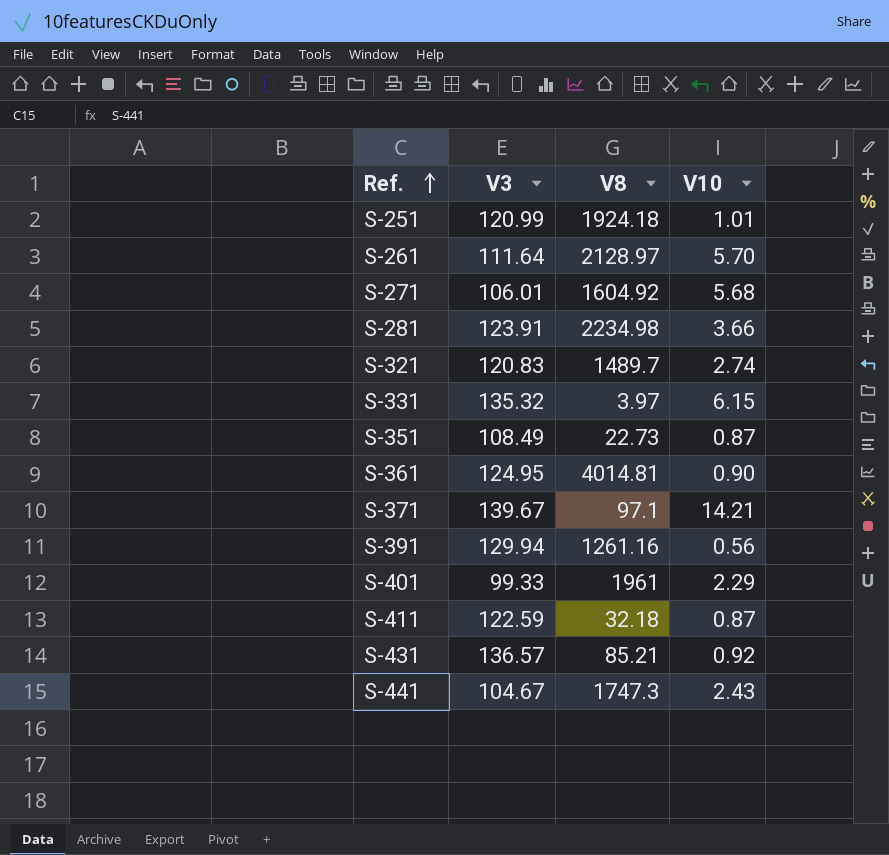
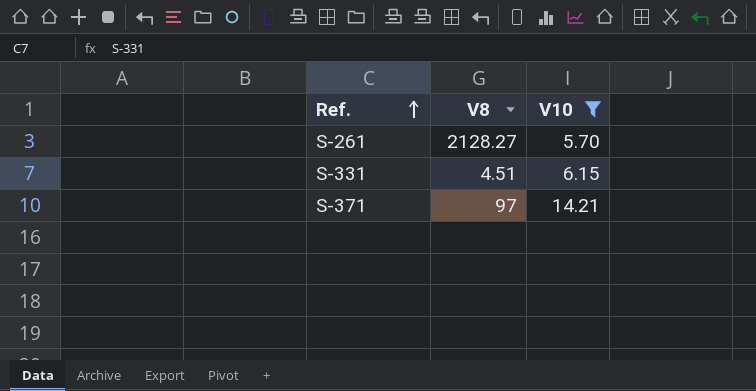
filter: none -> V10 >= 5.70
column V3 | position: 2 -> none
S-261 | V8: 2128.97 -> 2128.27
S-331 | V8: 3.97 -> 4.51
S-371 | V8: 97.1 -> 97

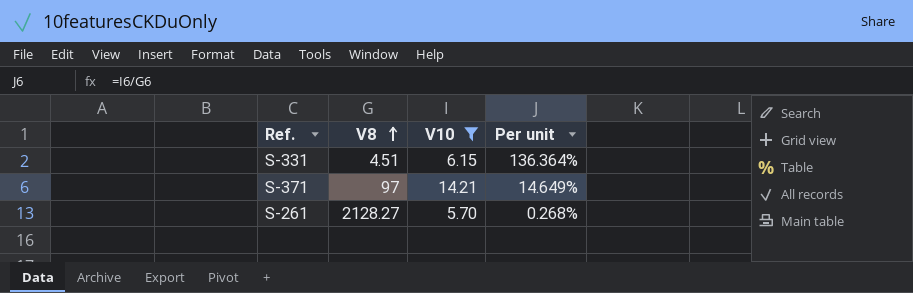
row order: Ref. ascending -> V8 ascending
column Per unit | formula: none -> [V10] / [V8]

